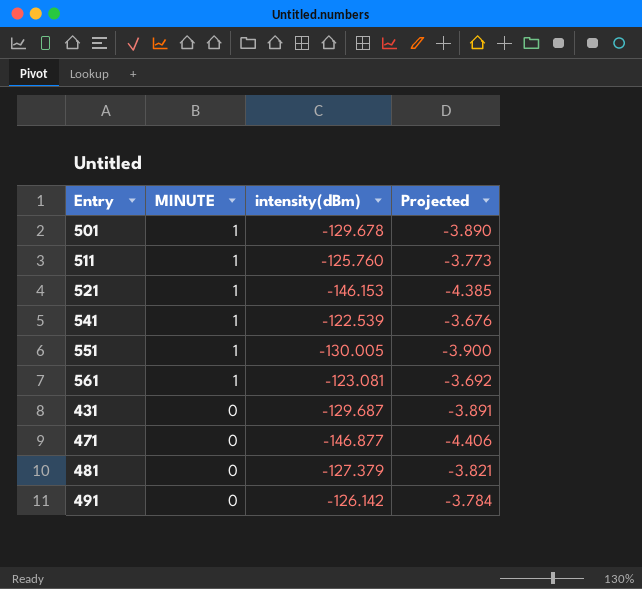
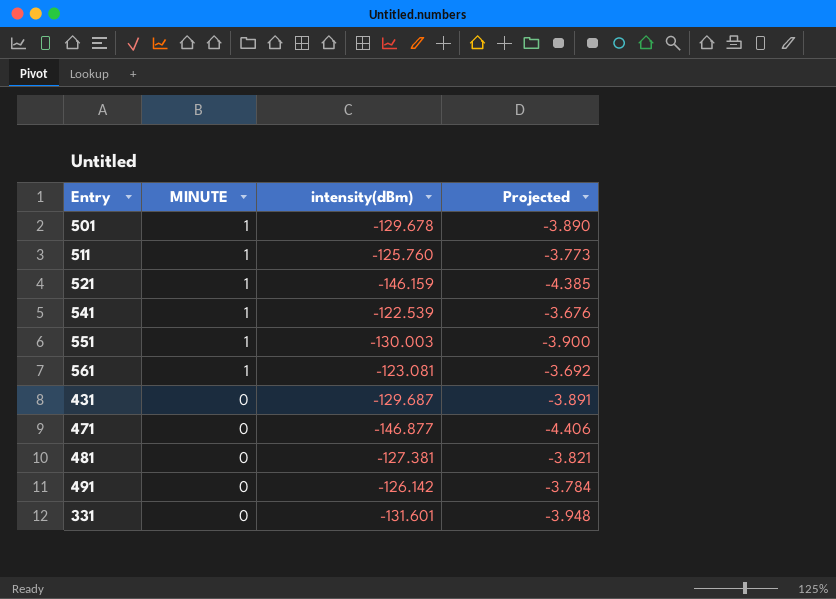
521 | intensity(dBm): -146.153 -> -146.159
551 | intensity(dBm): -130.005 -> -130.003
481 | intensity(dBm): -127.379 -> -127.381
row 331: none -> 0 | -131.601 | -3.948

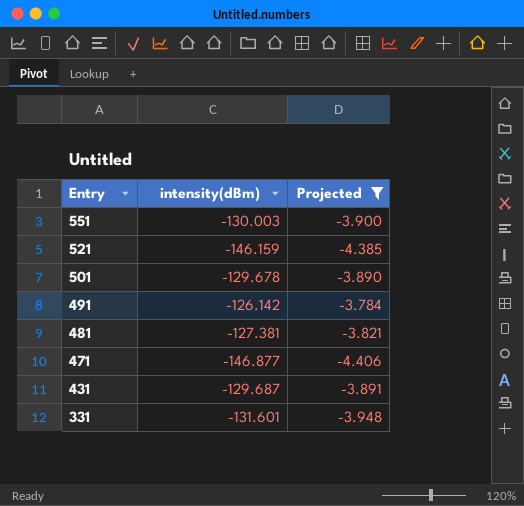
filter: none -> Projected <= -3.784
row order: MINUTE descending -> Entry descending
column MINUTE | position: 2 -> none

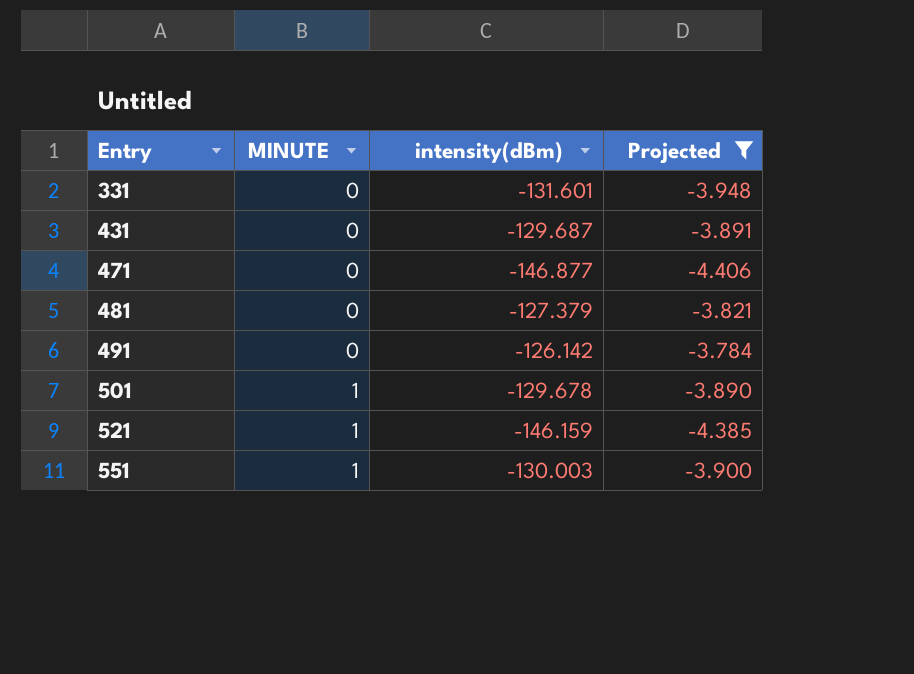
row order: Entry descending -> Entry ascending
column MINUTE | position: none -> 2
481 | intensity(dBm): -127.381 -> -127.379

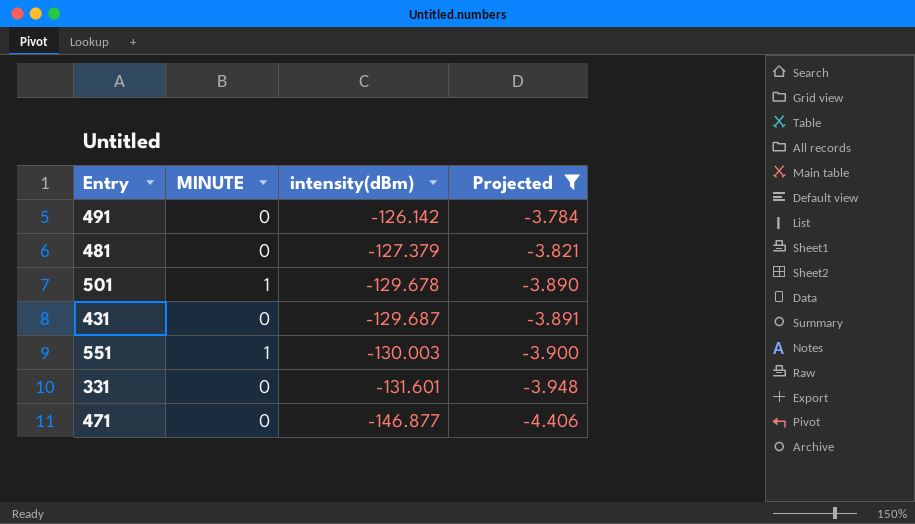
row order: Entry ascending -> intensity(dBm) descending
row 521: 1 | -146.159 | -4.385 -> none

